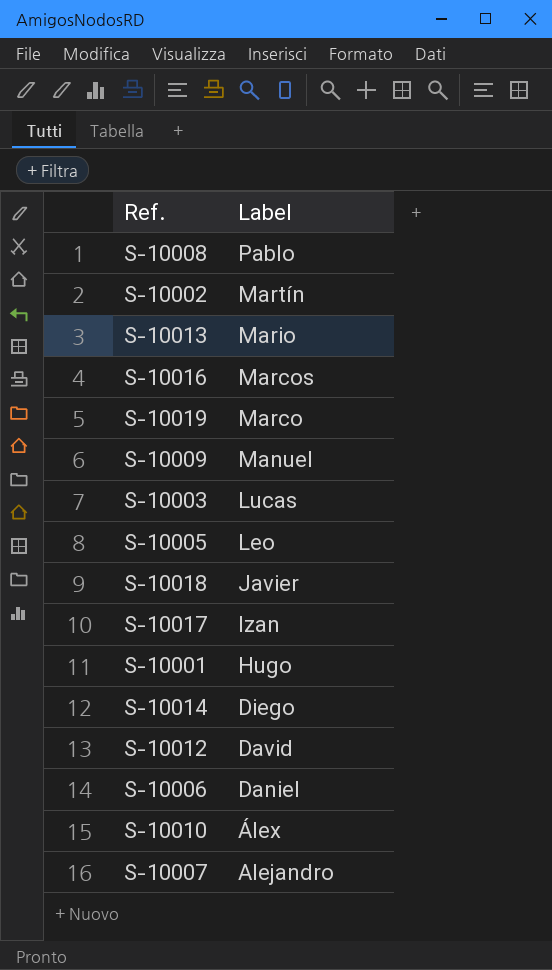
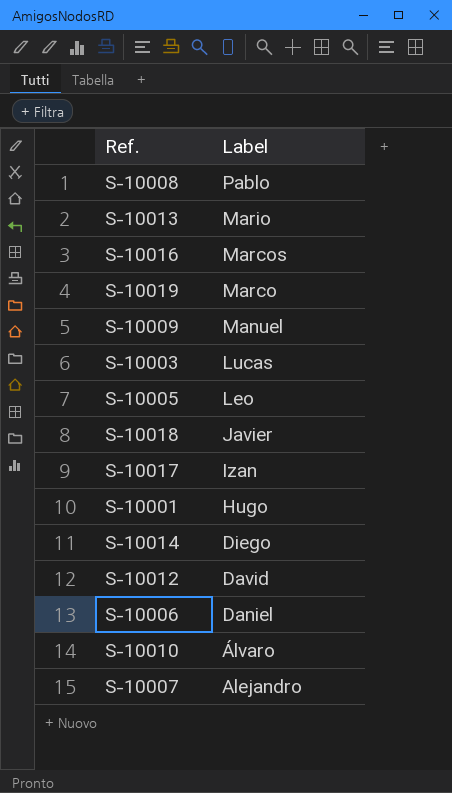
row S-10002: Martín -> none
S-10010 | Label: Álex -> Álvaro

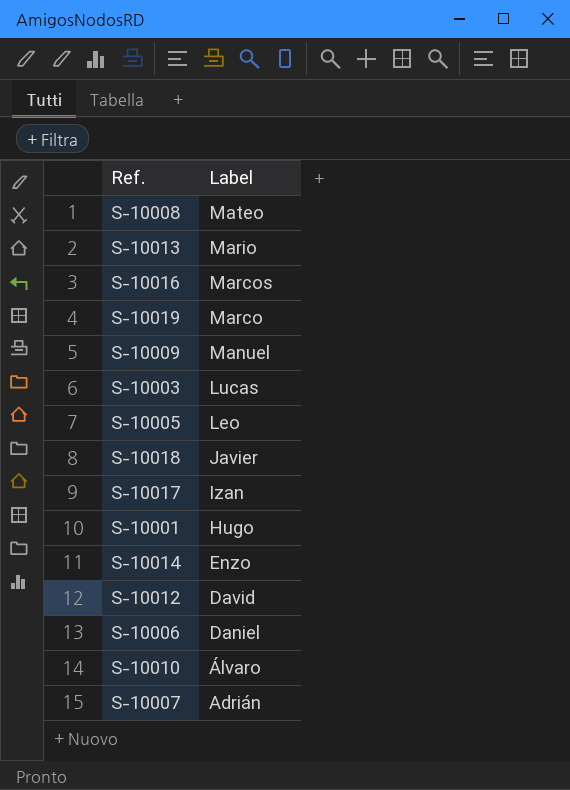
S-10008 | Label: Pablo -> Mateo
S-10014 | Label: Diego -> Enzo
S-10007 | Label: Alejandro -> Adrián

